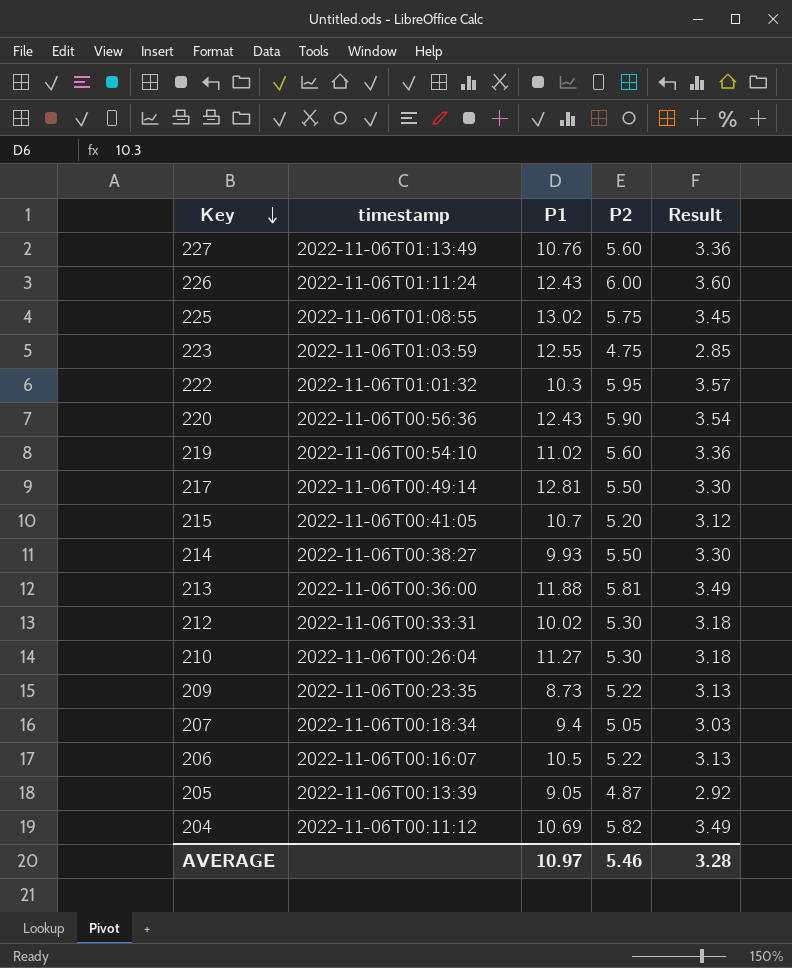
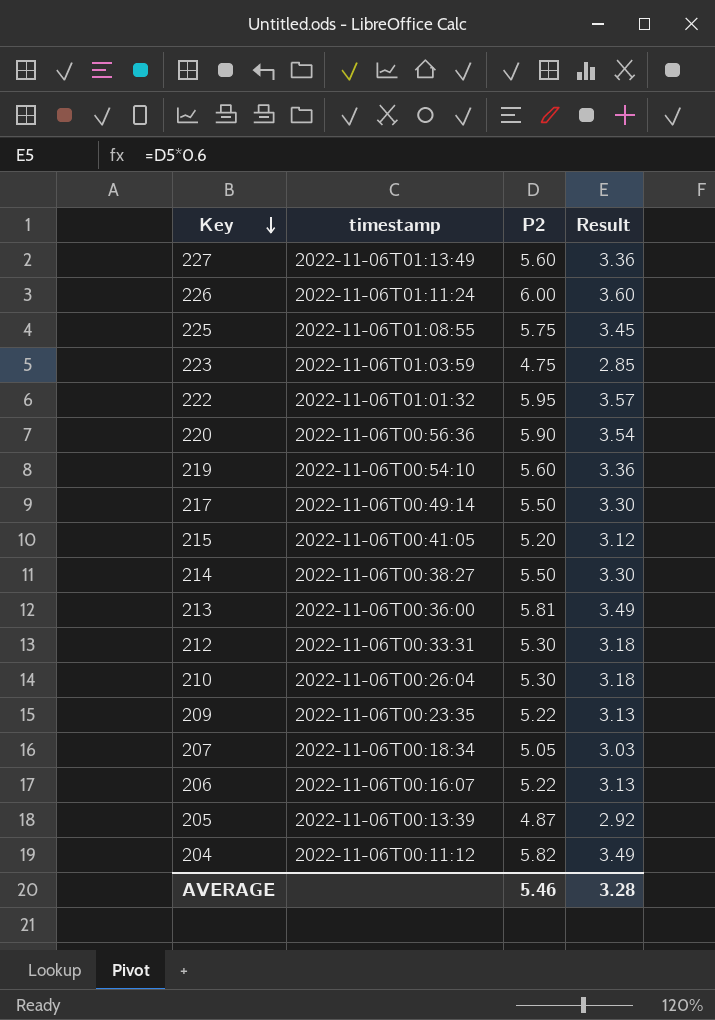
column P1 | position: 3 -> none

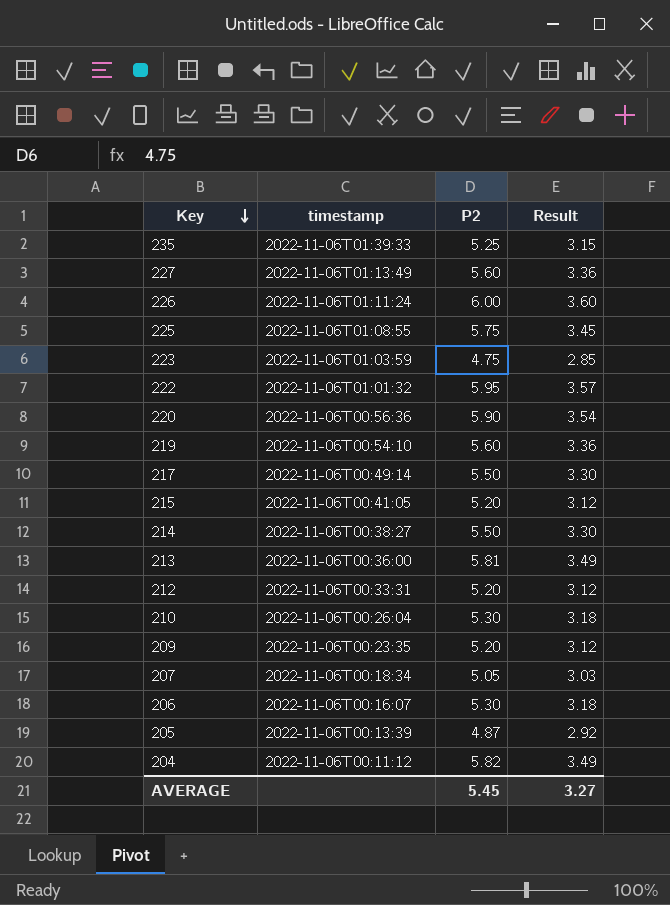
row 235: none -> 2022-11-06T01:39:33 | 5.25 | 3.15
212 | P2: 5.30 -> 5.20
212 | Result: 3.18 -> 3.12
209 | P2: 5.22 -> 5.20
209 | Result: 3.13 -> 3.12
206 | P2: 5.22 -> 5.30
206 | Result: 3.13 -> 3.18
AVERAGE | P2: 5.46 -> 5.45
AVERAGE | Result: 3.28 -> 3.27

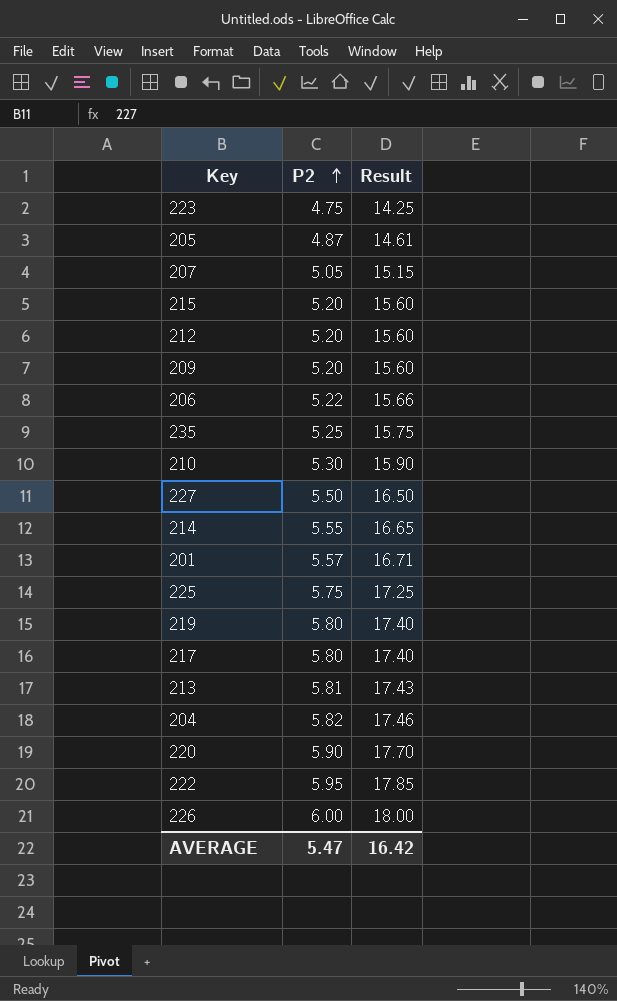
row order: Key descending -> P2 ascending
column timestamp | position: 2 -> none
column Result | formula: [P2] * 0.6 -> [P2] * 3
206 | P2: 5.30 -> 5.22
227 | P2: 5.60 -> 5.50
214 | P2: 5.50 -> 5.55
row 201: none -> 5.57 | 16.71
219 | P2: 5.60 -> 5.80
217 | P2: 5.50 -> 5.80
AVERAGE | P2: 5.45 -> 5.47
AVERAGE | Result: 3.27 -> 16.42

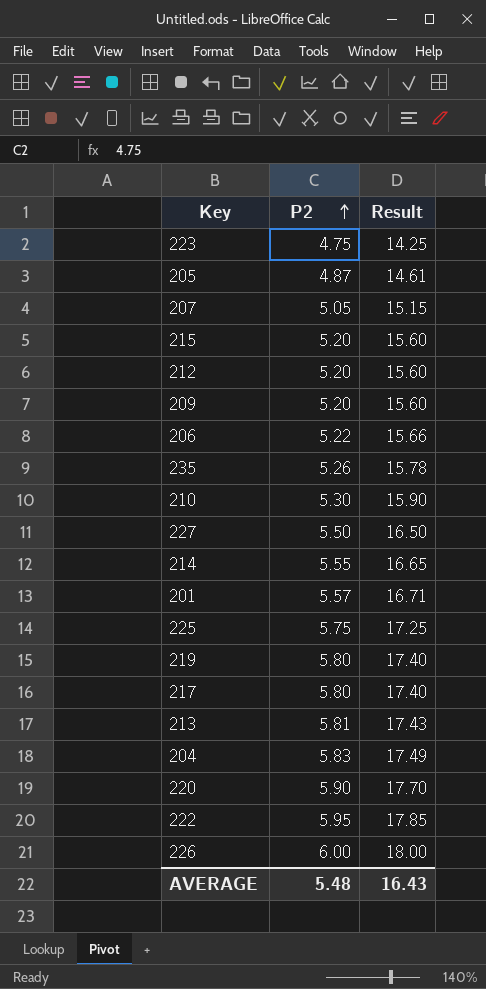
235 | P2: 5.25 -> 5.26
235 | Result: 15.75 -> 15.78
204 | P2: 5.82 -> 5.83
204 | Result: 17.46 -> 17.49
AVERAGE | P2: 5.47 -> 5.48
AVERAGE | Result: 16.42 -> 16.43

